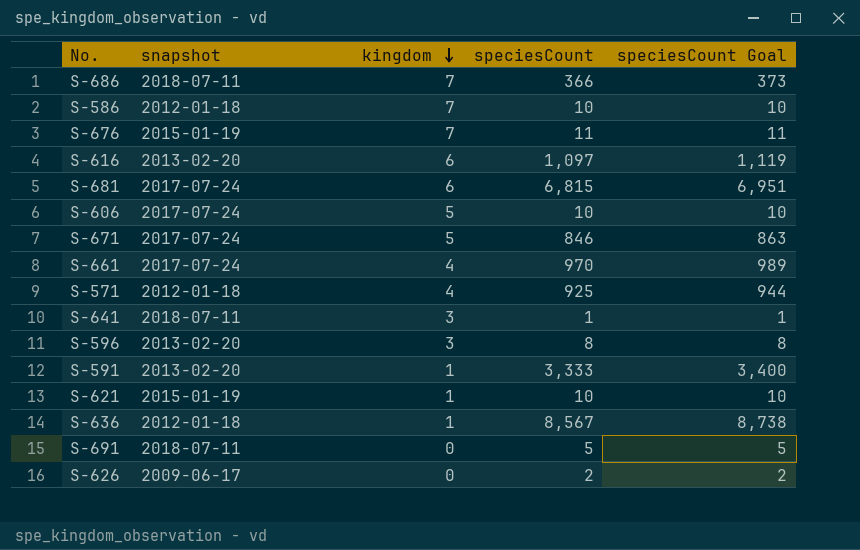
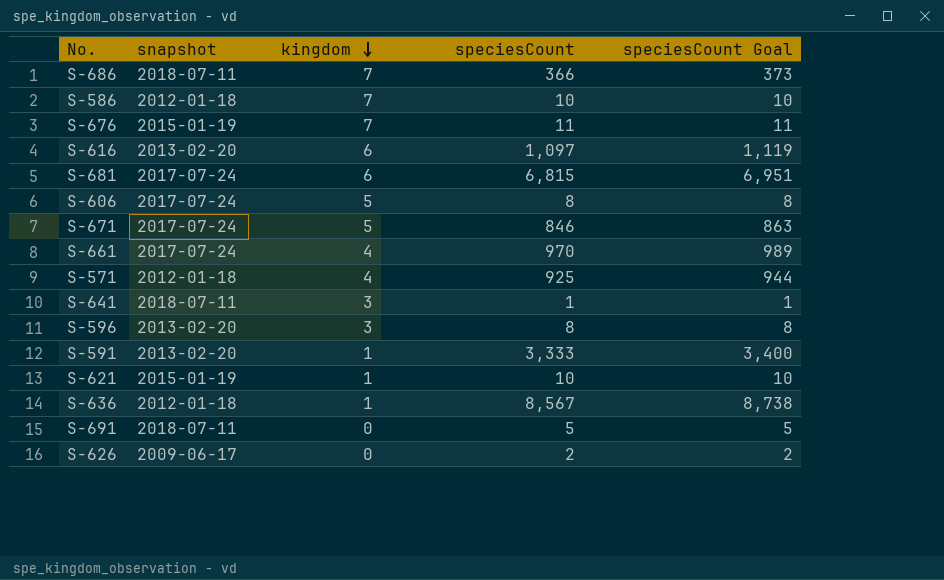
S-606 | speciesCount: 10 -> 8
S-606 | speciesCount Goal: 10 -> 8

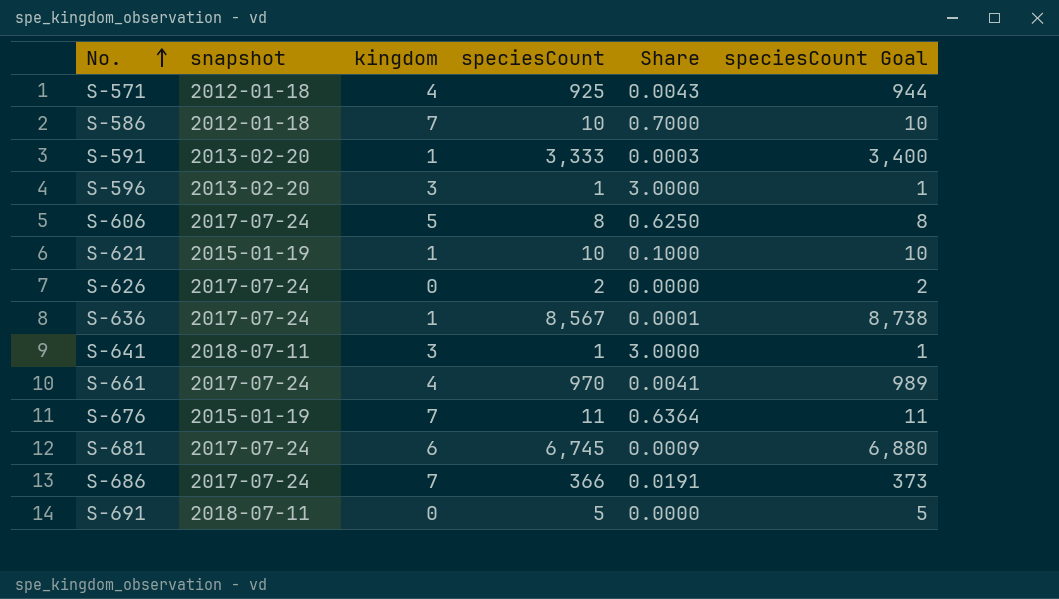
row order: kingdom descending -> No. ascending
column Share | formula: none -> [kingdom] / [speciesCount]
row S-616: 2013-02-20 | 6 | 1,097 | 1,119 -> none
row S-671: 2017-07-24 | 5 | 846 | 863 -> none
S-596 | speciesCount: 8 -> 1
S-596 | speciesCount Goal: 8 -> 1
S-626 | snapshot: 2009-06-17 -> 2017-07-24
S-636 | snapshot: 2012-01-18 -> 2017-07-24
S-681 | speciesCount: 6,815 -> 6,745
S-681 | speciesCount Goal: 6,951 -> 6,880
S-686 | snapshot: 2018-07-11 -> 2017-07-24

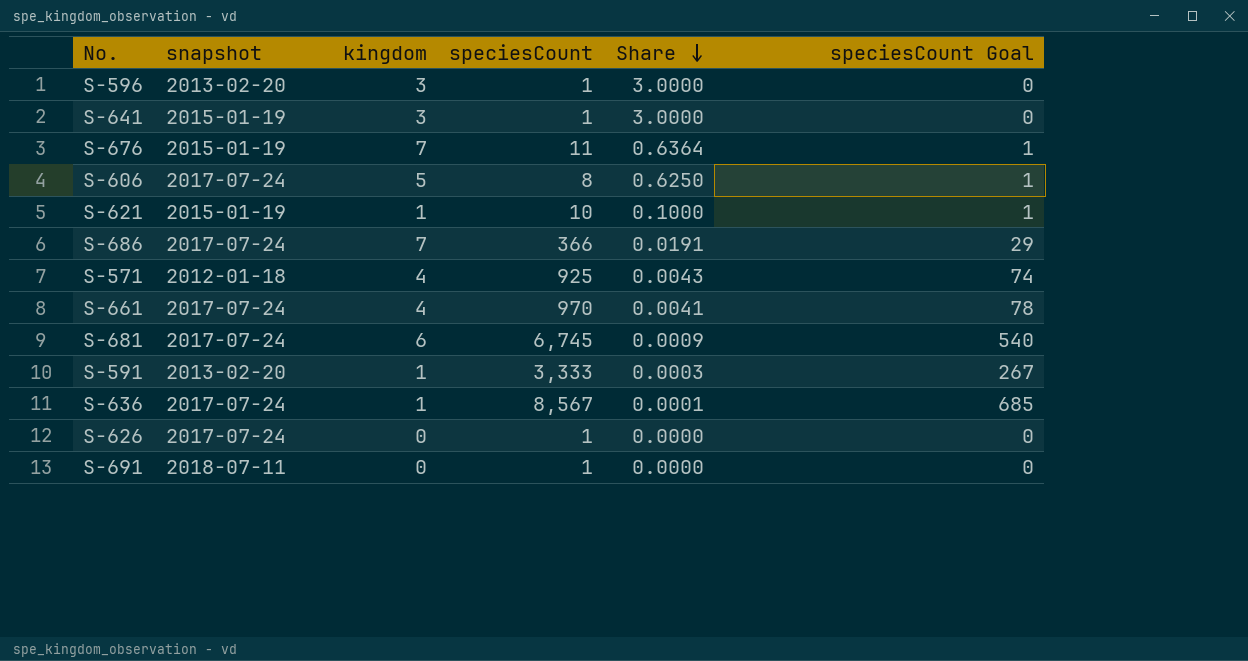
row order: No. ascending -> Share descending
column speciesCount Goal | formula: [speciesCount] * 1.02 -> [speciesCount] * 0.08
row S-586: 2012-01-18 | 7 | 10 | 0.7000 | 10 -> none
S-641 | snapshot: 2018-07-11 -> 2015-01-19
S-626 | speciesCount: 2 -> 1
S-691 | speciesCount: 5 -> 1

